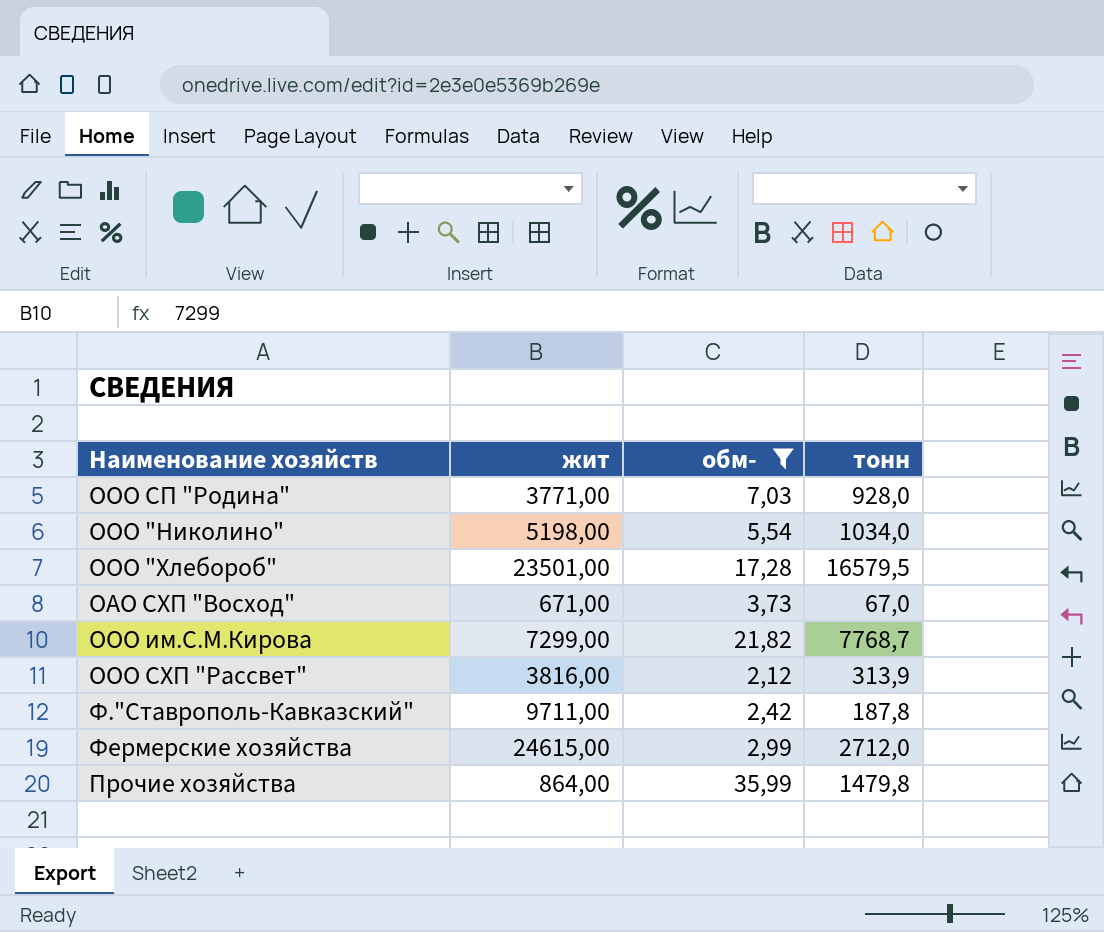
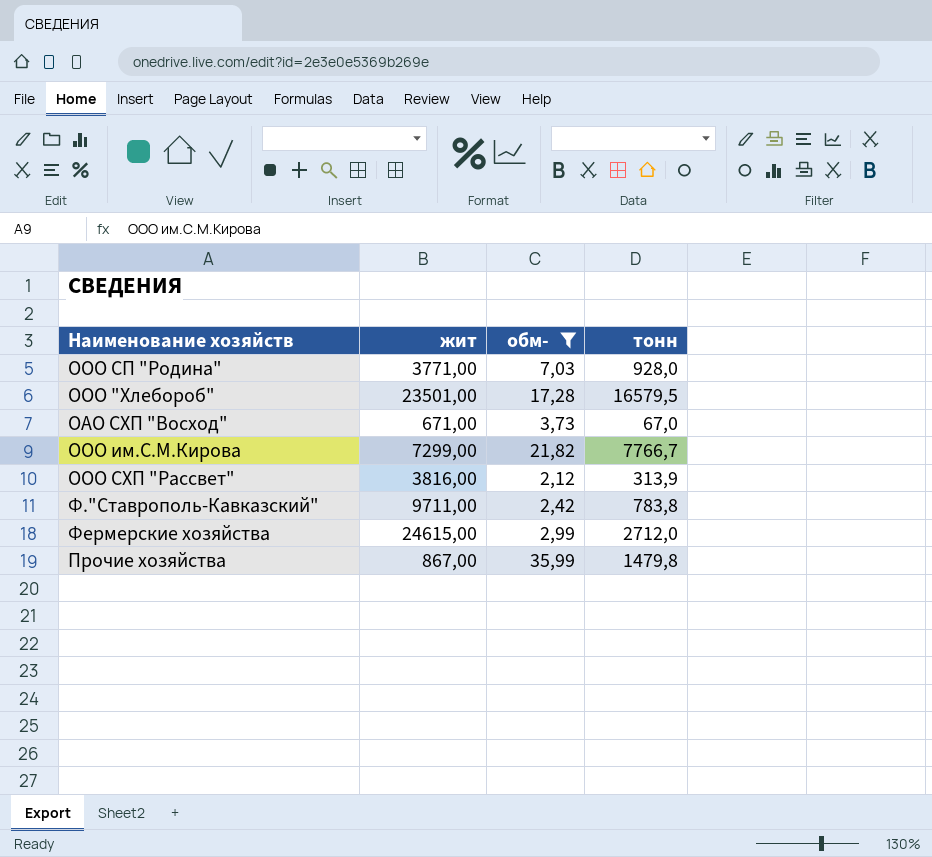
row ООО "Николино": 5198,00 | 5,54 | 1034,0 -> none
ООО им.С.М.Кирова | тонн: 7768,7 -> 7766,7
Ф."Ставрополь-Кавказский" | тонн: 187,8 -> 783,8
Прочие хозяйства | жит: 864,00 -> 867,00

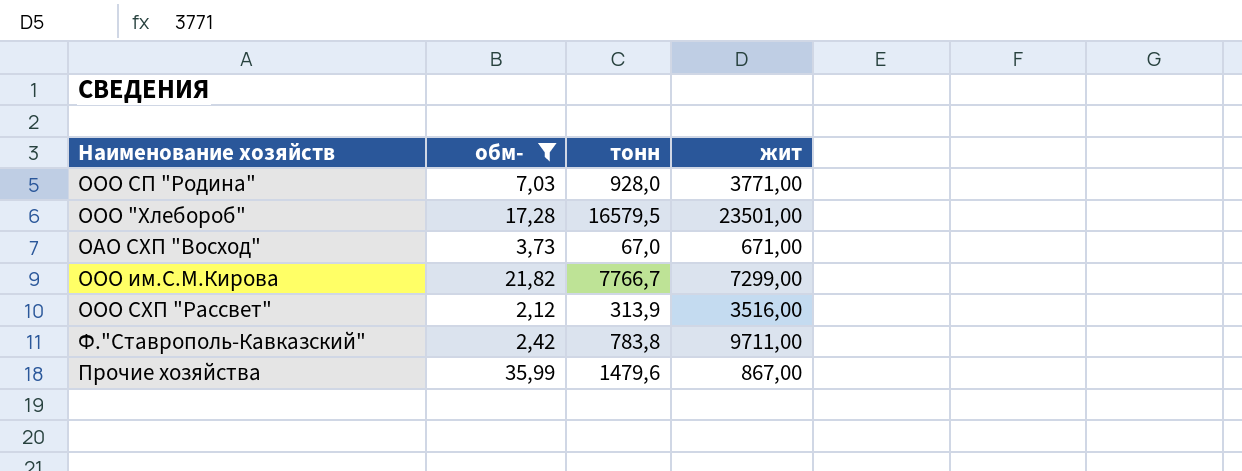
column жит | position: 2 -> 4
row Фермерские хозяйства: 24615,00 | 2,99 | 2712,0 -> none
ООО СХП "Рассвет" | жит: 3816,00 -> 3516,00
Прочие хозяйства | тонн: 1479,8 -> 1479,6

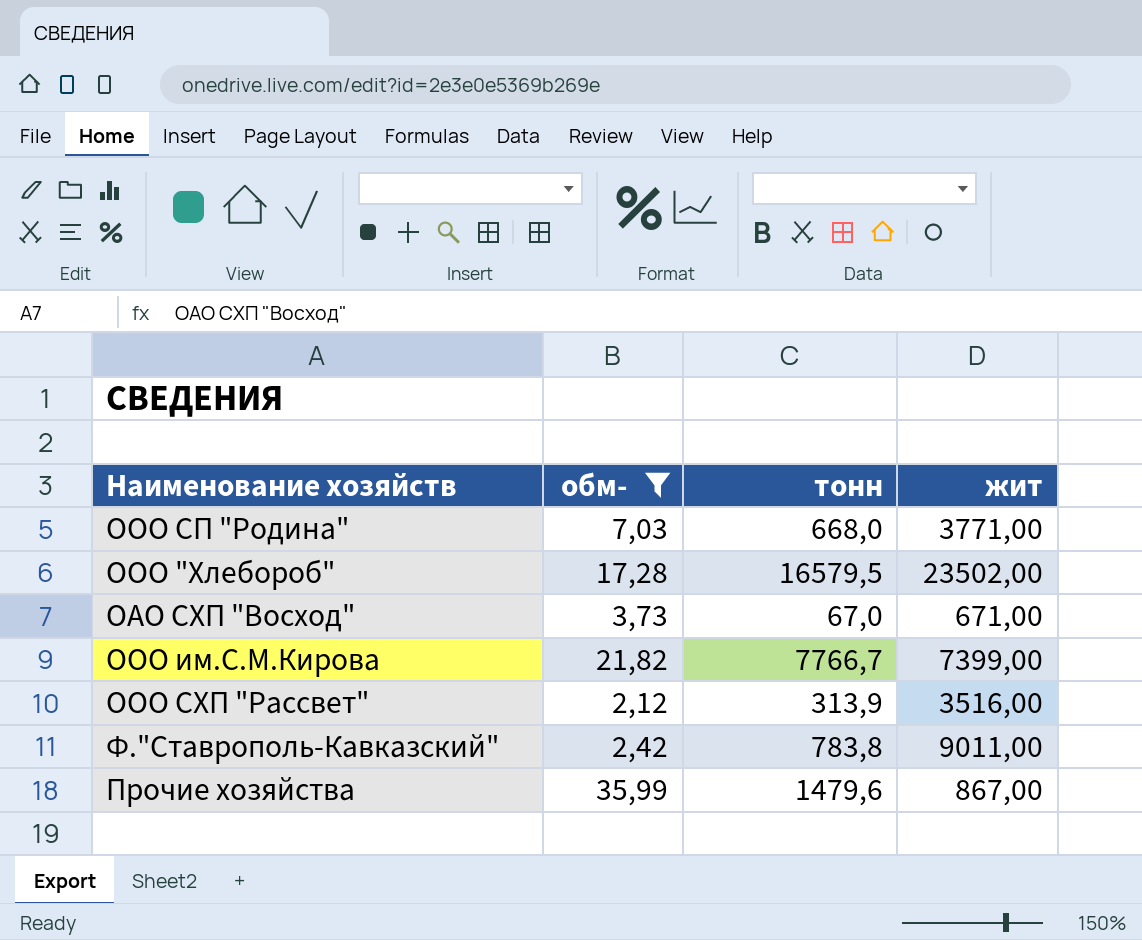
ООО СП "Родина" | тонн: 928,0 -> 668,0
ООО "Хлебороб" | жит: 23501,00 -> 23502,00
ООО им.С.М.Кирова | жит: 7299,00 -> 7399,00
Ф."Ставрополь-Кавказский" | жит: 9711,00 -> 9011,00

